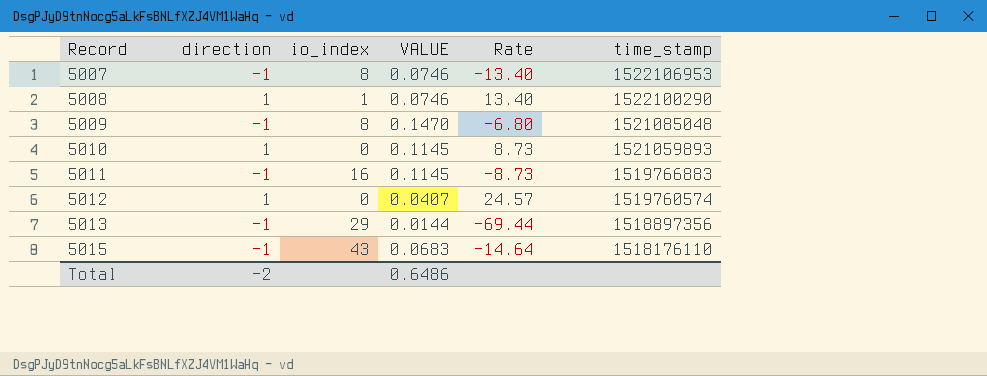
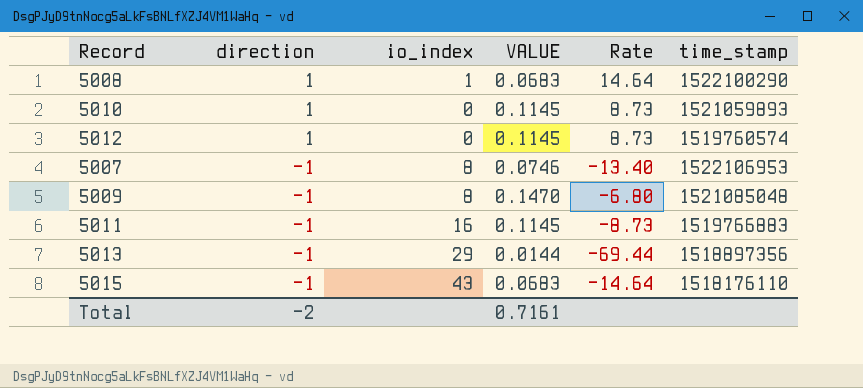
row order: Record ascending -> direction descending
5008 | VALUE: 0.0746 -> 0.0683
5008 | Rate: 13.40 -> 14.64
5012 | VALUE: 0.0407 -> 0.1145
5012 | Rate: 24.57 -> 8.73
Total | VALUE: 0.6486 -> 0.7161

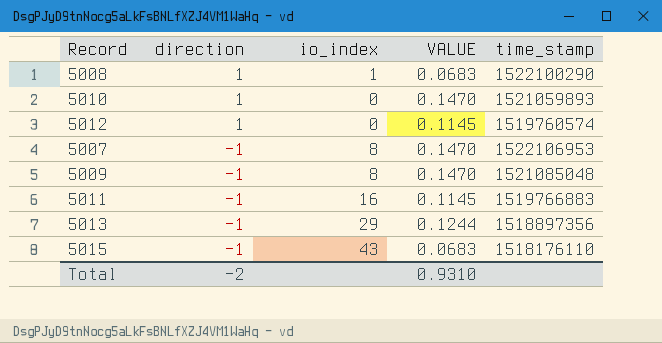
column Rate | formula: [direction] / [VALUE] -> none
5010 | VALUE: 0.1145 -> 0.1470
5007 | VALUE: 0.0746 -> 0.1470
5013 | VALUE: 0.0144 -> 0.1244
Total | VALUE: 0.7161 -> 0.9310

